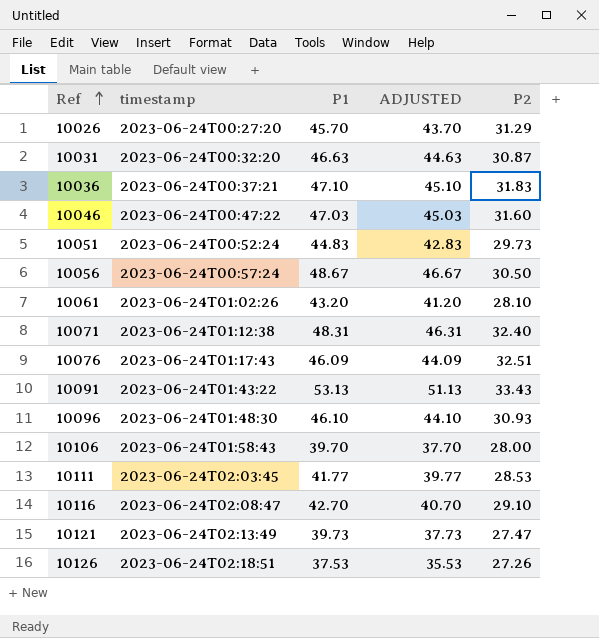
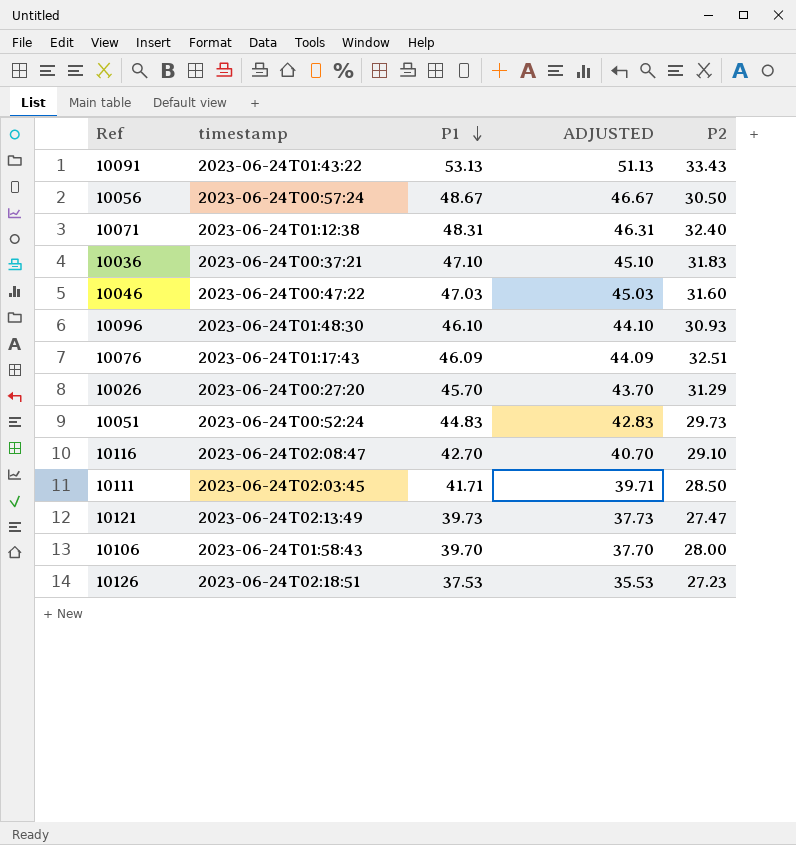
row order: Ref ascending -> P1 descending
row 10031: 2023-06-24T00:32:20 | 46.63 | 44.63 | 30.87 -> none
row 10061: 2023-06-24T01:02:26 | 43.20 | 41.20 | 28.10 -> none
10111 | P1: 41.77 -> 41.71
10111 | ADJUSTED: 39.77 -> 39.71
10111 | P2: 28.53 -> 28.50
10126 | P2: 27.26 -> 27.23

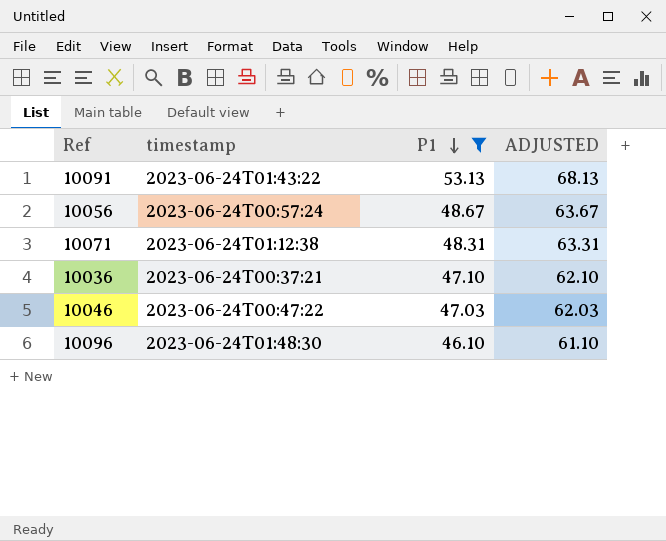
filter: none -> P1 >= 46.10
column P2 | position: 5 -> none
column ADJUSTED | formula: [P1] - 2 -> [P1] + 15

